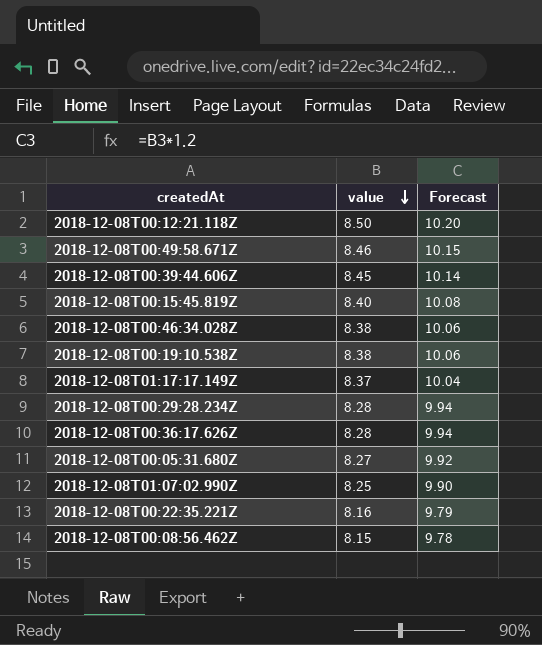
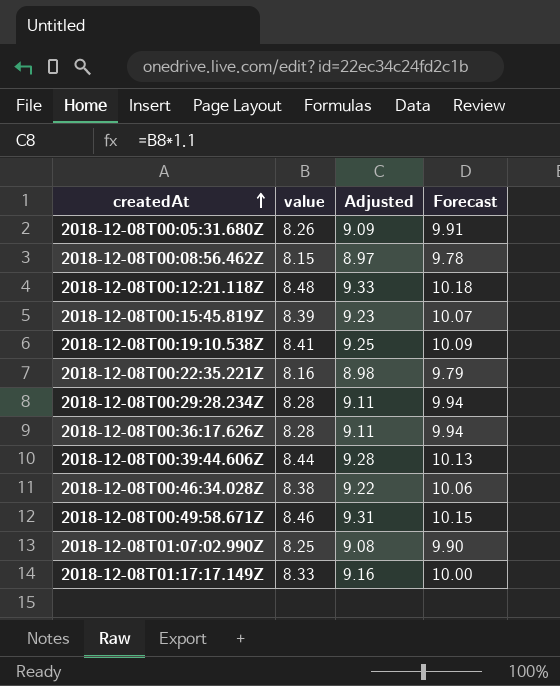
row order: value descending -> createdAt ascending
column Adjusted | formula: none -> [value] * 1.1
2018-12-08T00:05:31.680Z | value: 8.27 -> 8.26
2018-12-08T00:05:31.680Z | Forecast: 9.92 -> 9.91
2018-12-08T00:12:21.118Z | value: 8.50 -> 8.48
2018-12-08T00:12:21.118Z | Forecast: 10.20 -> 10.18
2018-12-08T00:15:45.819Z | value: 8.40 -> 8.39
2018-12-08T00:15:45.819Z | Forecast: 10.08 -> 10.07
2018-12-08T00:19:10.538Z | value: 8.38 -> 8.41
2018-12-08T00:19:10.538Z | Forecast: 10.06 -> 10.09
2018-12-08T00:39:44.606Z | value: 8.45 -> 8.44
2018-12-08T00:39:44.606Z | Forecast: 10.14 -> 10.13
2018-12-08T01:17:17.149Z | value: 8.37 -> 8.33
2018-12-08T01:17:17.149Z | Forecast: 10.04 -> 10.00

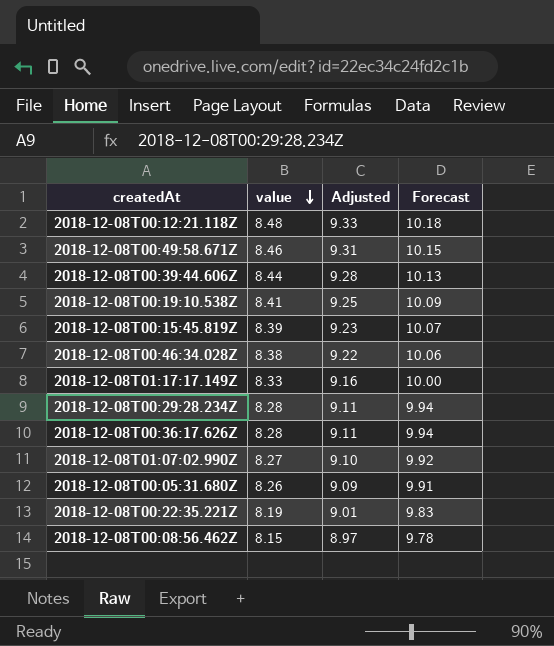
row order: createdAt ascending -> value descending
2018-12-08T01:07:02.990Z | value: 8.25 -> 8.27
2018-12-08T01:07:02.990Z | Adjusted: 9.08 -> 9.10
2018-12-08T01:07:02.990Z | Forecast: 9.90 -> 9.92
2018-12-08T00:22:35.221Z | value: 8.16 -> 8.19
2018-12-08T00:22:35.221Z | Adjusted: 8.98 -> 9.01
2018-12-08T00:22:35.221Z | Forecast: 9.79 -> 9.83

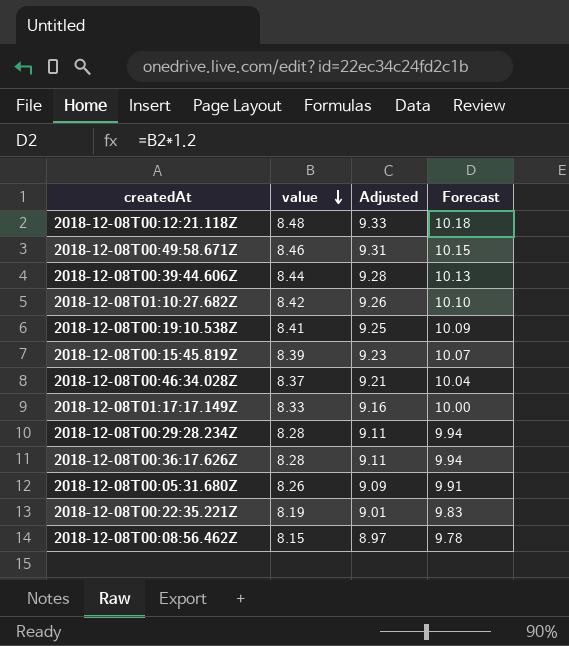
row 2018-12-08T01:07:02.990Z: 8.27 | 9.10 | 9.92 -> none
row 2018-12-08T01:10:27.682Z: none -> 8.42 | 9.26 | 10.10
2018-12-08T00:46:34.028Z | value: 8.38 -> 8.37
2018-12-08T00:46:34.028Z | Adjusted: 9.22 -> 9.21
2018-12-08T00:46:34.028Z | Forecast: 10.06 -> 10.04

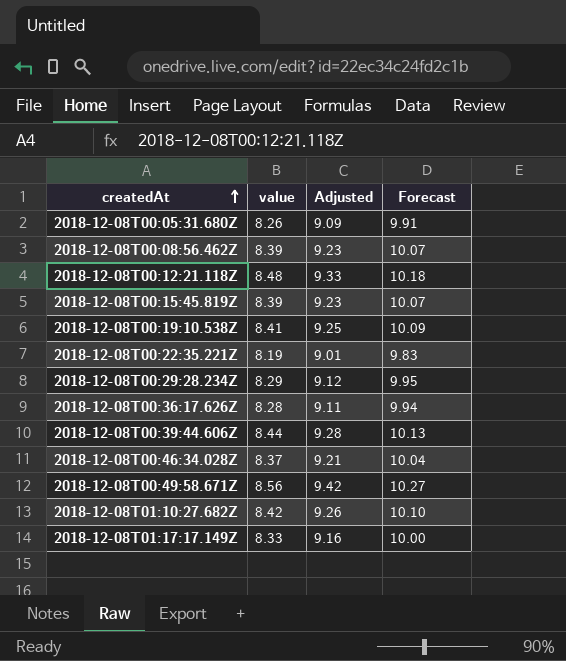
row order: value descending -> createdAt ascending
2018-12-08T00:08:56.462Z | value: 8.15 -> 8.39
2018-12-08T00:08:56.462Z | Adjusted: 8.97 -> 9.23
2018-12-08T00:08:56.462Z | Forecast: 9.78 -> 10.07
2018-12-08T00:29:28.234Z | value: 8.28 -> 8.29
2018-12-08T00:29:28.234Z | Adjusted: 9.11 -> 9.12
2018-12-08T00:29:28.234Z | Forecast: 9.94 -> 9.95
2018-12-08T00:49:58.671Z | value: 8.46 -> 8.56
2018-12-08T00:49:58.671Z | Adjusted: 9.31 -> 9.42
2018-12-08T00:49:58.671Z | Forecast: 10.15 -> 10.27

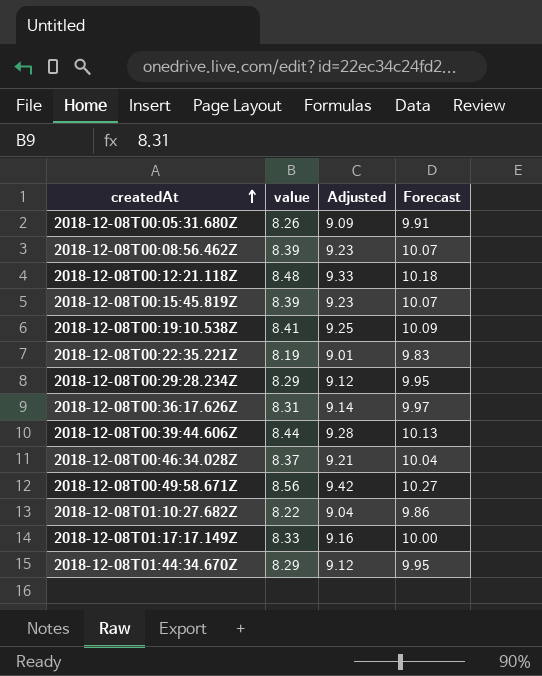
2018-12-08T00:36:17.626Z | value: 8.28 -> 8.31
2018-12-08T00:36:17.626Z | Adjusted: 9.11 -> 9.14
2018-12-08T00:36:17.626Z | Forecast: 9.94 -> 9.97
2018-12-08T01:10:27.682Z | value: 8.42 -> 8.22
2018-12-08T01:10:27.682Z | Adjusted: 9.26 -> 9.04
2018-12-08T01:10:27.682Z | Forecast: 10.10 -> 9.86
row 2018-12-08T01:44:34.670Z: none -> 8.29 | 9.12 | 9.95

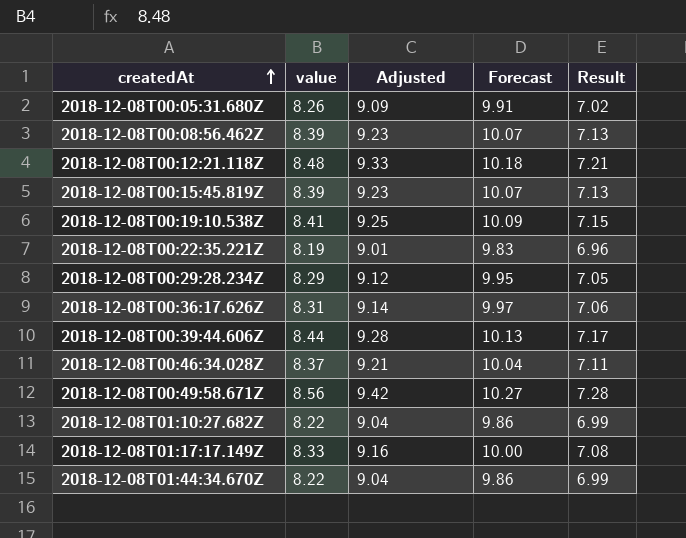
column Result | formula: none -> [value] * 0.85
2018-12-08T01:44:34.670Z | value: 8.29 -> 8.22
2018-12-08T01:44:34.670Z | Adjusted: 9.12 -> 9.04
2018-12-08T01:44:34.670Z | Forecast: 9.95 -> 9.86

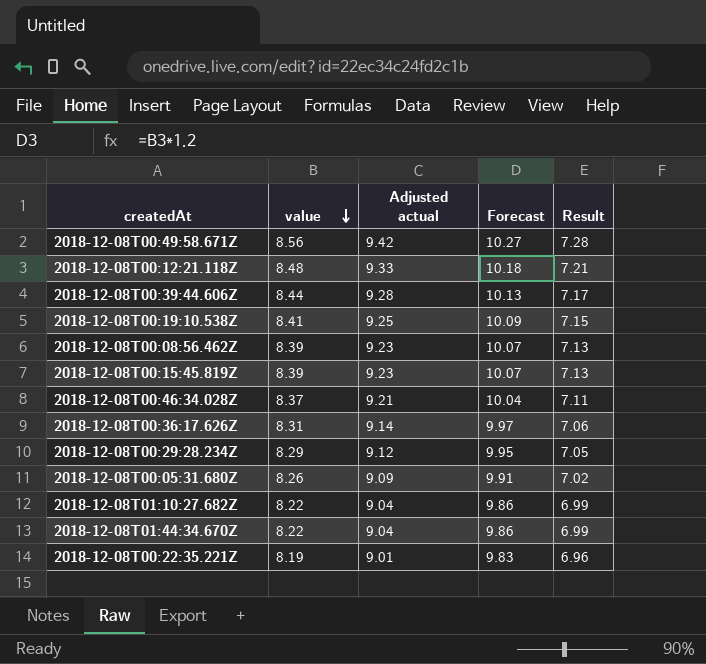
row order: createdAt ascending -> value descending
column name: Adjusted -> Adjusted actual
row 2018-12-08T01:17:17.149Z: 8.33 | 9.16 | 10.00 | 7.08 -> none

